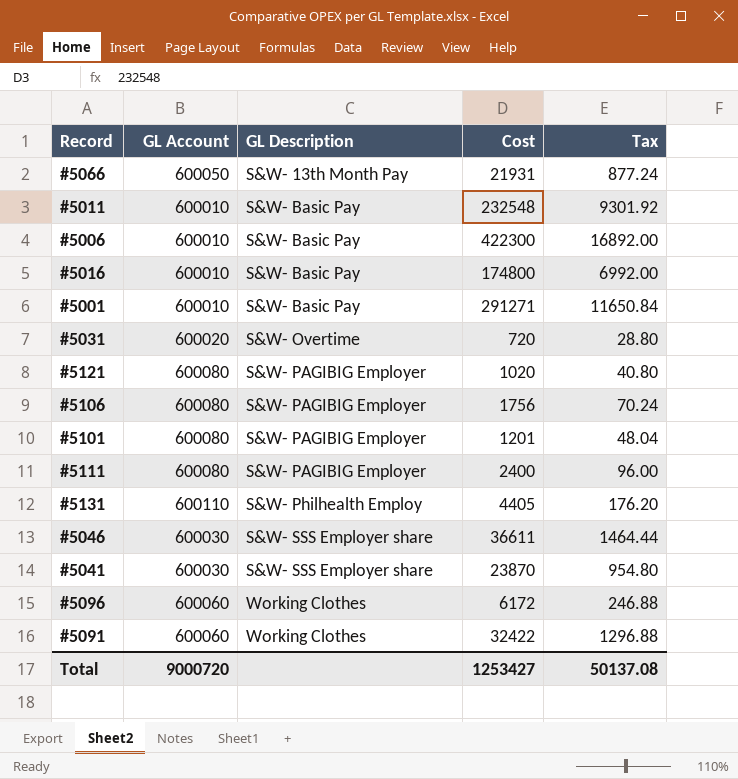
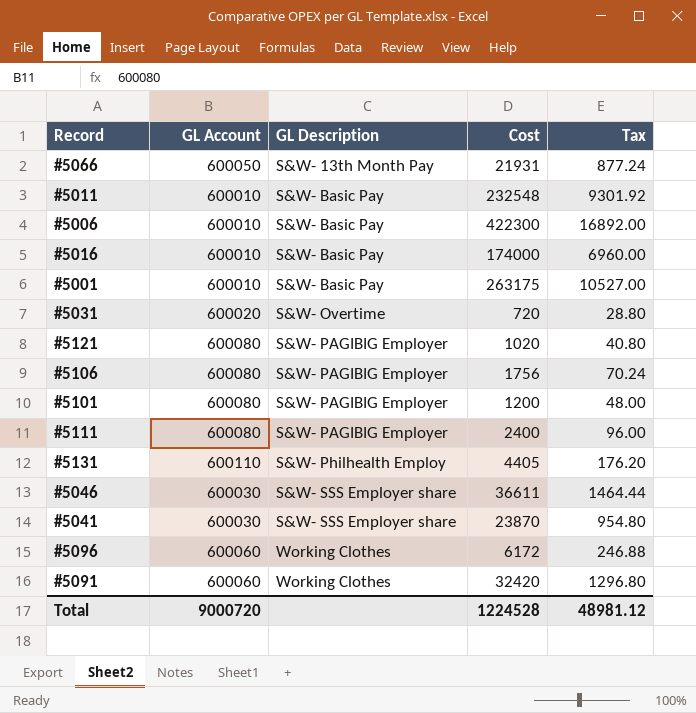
#5016 | Cost: 174800 -> 174000
#5016 | Tax: 6992.00 -> 6960.00
#5001 | Cost: 291271 -> 263175
#5001 | Tax: 11650.84 -> 10527.00
#5101 | Cost: 1201 -> 1200
#5101 | Tax: 48.04 -> 48.00
#5091 | Cost: 32422 -> 32420
#5091 | Tax: 1296.88 -> 1296.80
Total | Cost: 1253427 -> 1224528
Total | Tax: 50137.08 -> 48981.12

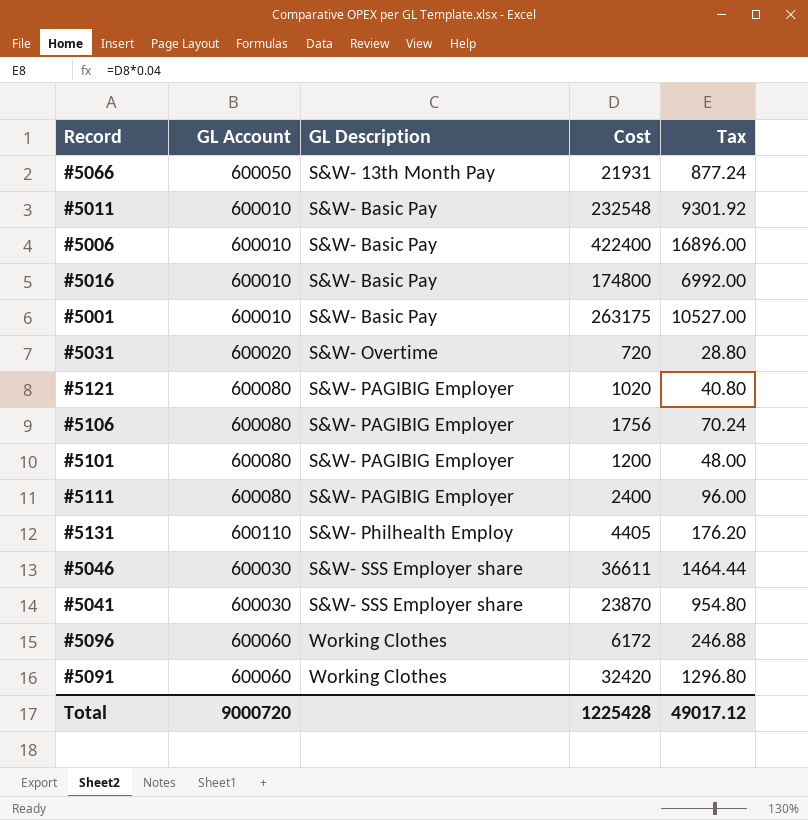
#5006 | Cost: 422300 -> 422400
#5006 | Tax: 16892.00 -> 16896.00
#5016 | Cost: 174000 -> 174800
#5016 | Tax: 6960.00 -> 6992.00
Total | Cost: 1224528 -> 1225428
Total | Tax: 48981.12 -> 49017.12

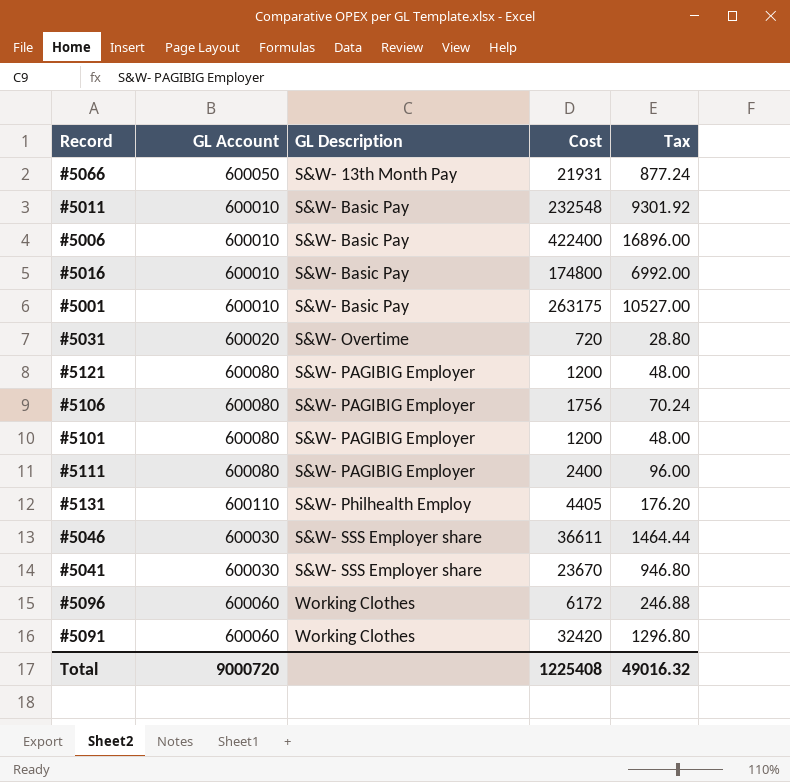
#5121 | Cost: 1020 -> 1200
#5121 | Tax: 40.80 -> 48.00
#5041 | Cost: 23870 -> 23670
#5041 | Tax: 954.80 -> 946.80
Total | Cost: 1225428 -> 1225408
Total | Tax: 49017.12 -> 49016.32

